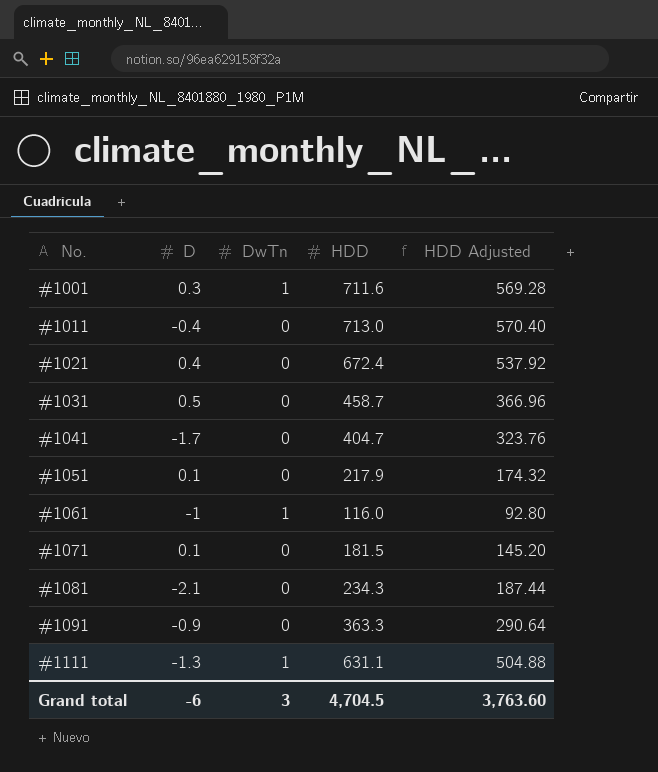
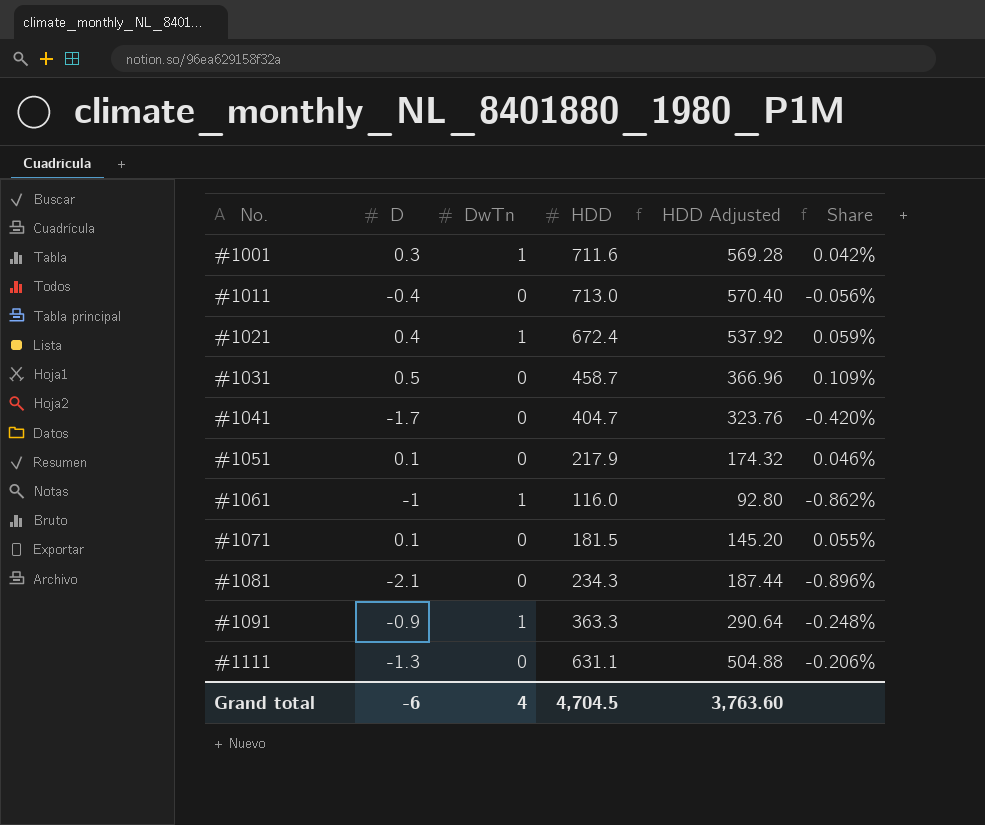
column Share | formula: none -> [D] / [HDD]
#1021 | DwTn: 0 -> 1
#1091 | DwTn: 0 -> 1
#1111 | DwTn: 1 -> 0
Grand total | DwTn: 3 -> 4

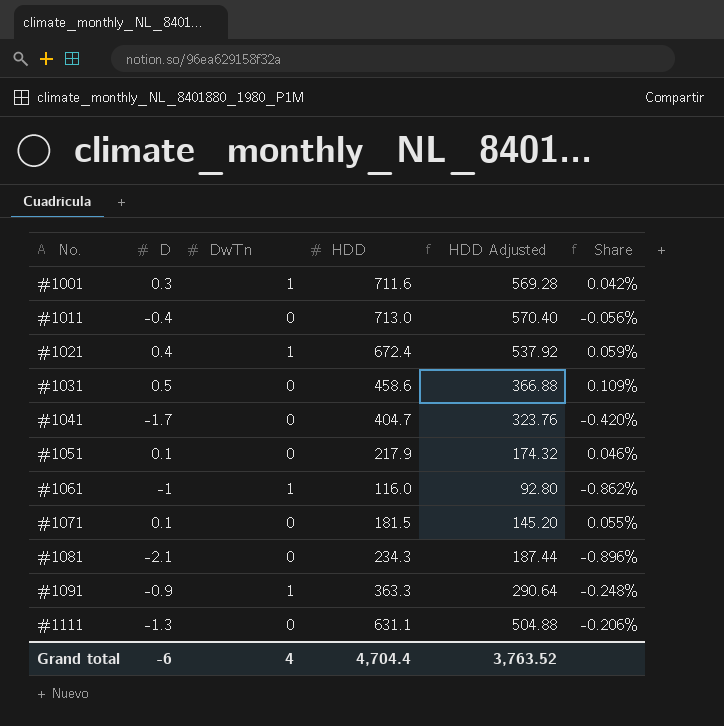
#1031 | HDD: 458.7 -> 458.6
#1031 | HDD Adjusted: 366.96 -> 366.88
Grand total | HDD: 4,704.5 -> 4,704.4
Grand total | HDD Adjusted: 3,763.60 -> 3,763.52

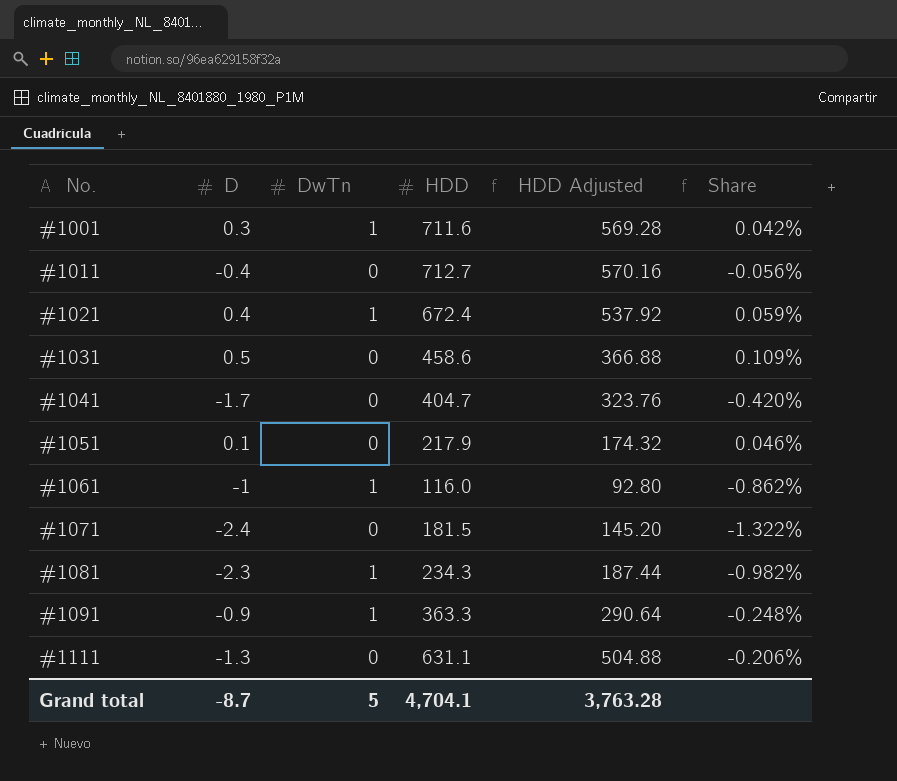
#1011 | HDD: 713.0 -> 712.7
#1011 | HDD Adjusted: 570.40 -> 570.16
#1071 | D: 0.1 -> -2.4
#1071 | Share: 0.055% -> -1.322%
#1081 | D: -2.1 -> -2.3
#1081 | DwTn: 0 -> 1
#1081 | Share: -0.896% -> -0.982%
Grand total | D: -6 -> -8.7
Grand total | DwTn: 4 -> 5
Grand total | HDD: 4,704.4 -> 4,704.1
Grand total | HDD Adjusted: 3,763.52 -> 3,763.28

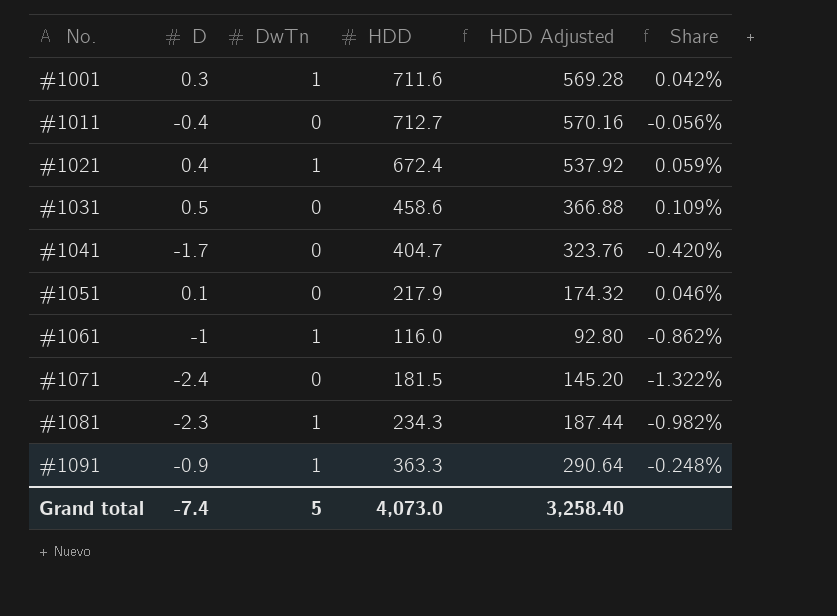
row #1111: -1.3 | 0 | 631.1 | 504.88 | -0.206% -> none
Grand total | D: -8.7 -> -7.4
Grand total | HDD: 4,704.1 -> 4,073.0
Grand total | HDD Adjusted: 3,763.28 -> 3,258.40

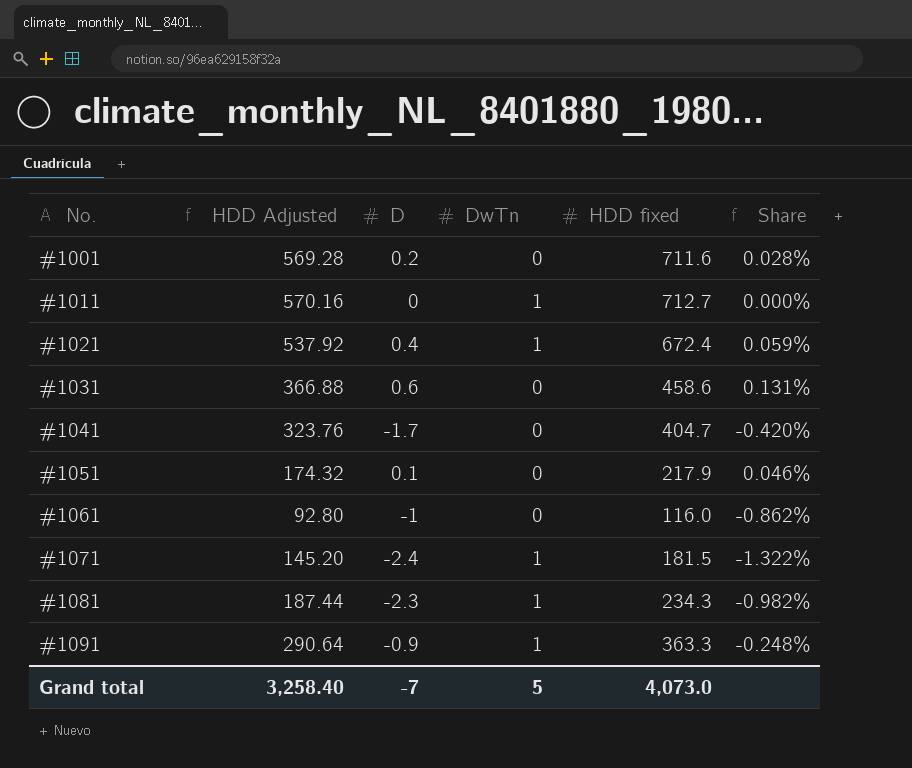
column HDD Adjusted | position: 5 -> 2
column name: HDD -> HDD fixed
#1001 | D: 0.3 -> 0.2
#1001 | DwTn: 1 -> 0
#1001 | Share: 0.042% -> 0.028%
#1011 | D: -0.4 -> 0
#1011 | DwTn: 0 -> 1
#1011 | Share: -0.056% -> 0.000%
#1031 | D: 0.5 -> 0.6
#1031 | Share: 0.109% -> 0.131%
#1061 | DwTn: 1 -> 0
#1071 | DwTn: 0 -> 1
Grand total | D: -7.4 -> -7

